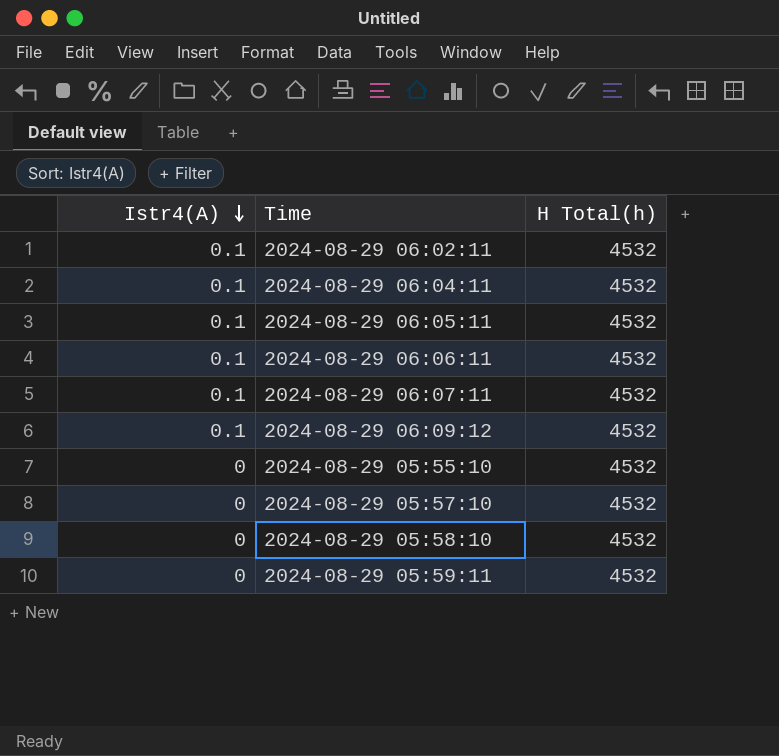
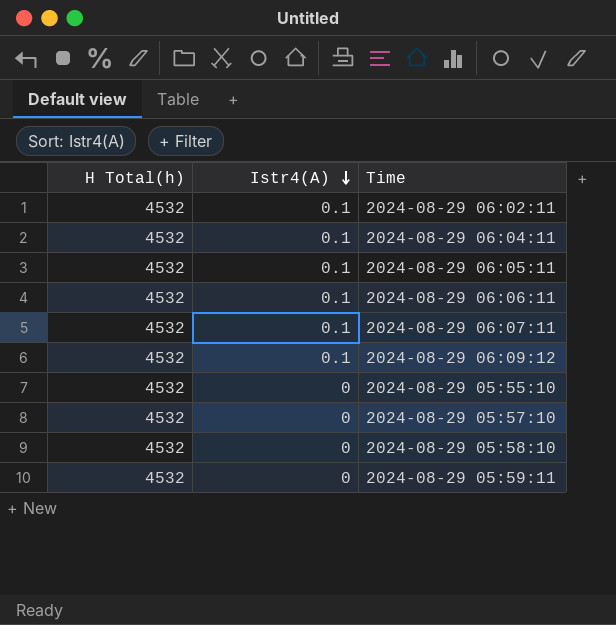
column H Total(h) | position: 3 -> 1

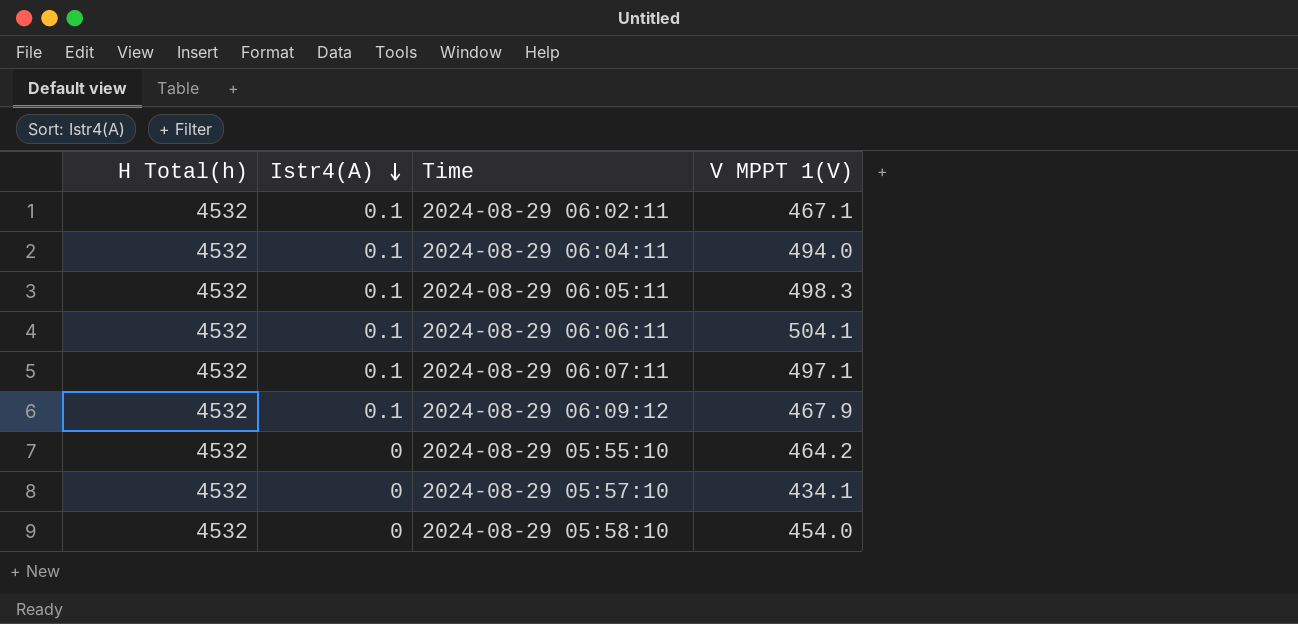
column V MPPT 1(V) | position: none -> 4
row 2024-08-29 05:59:11: 4532 | 0 -> none

